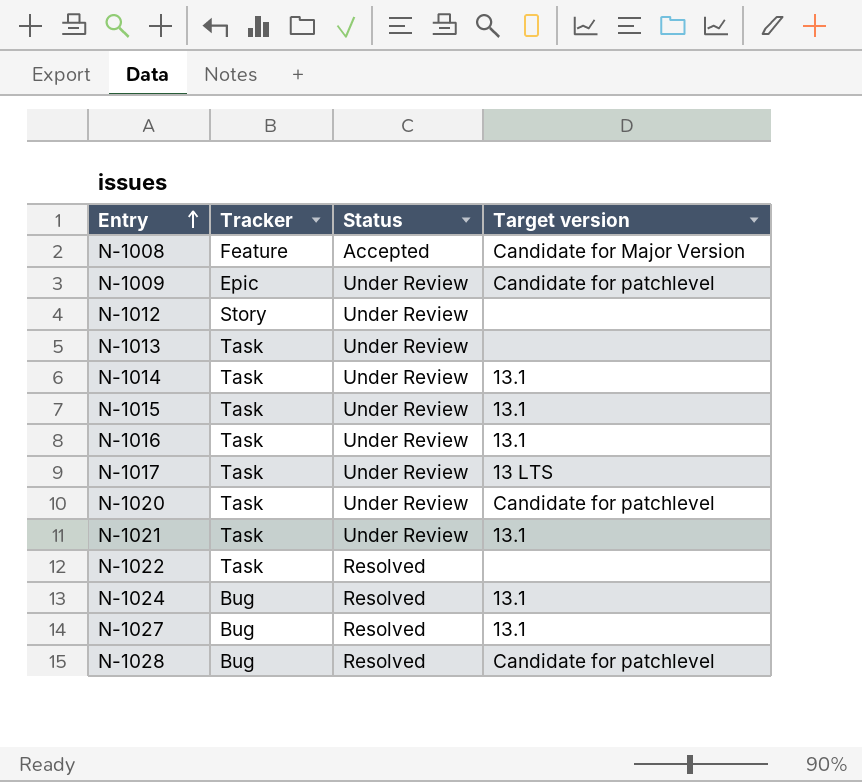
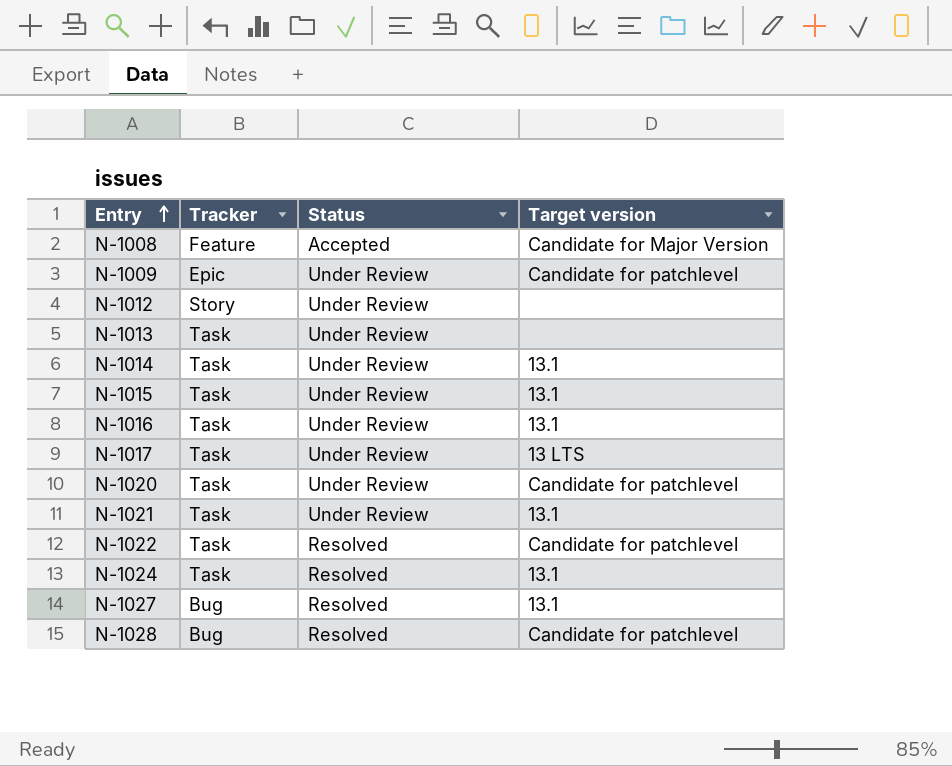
N-1022 | Target version: none -> Candidate for patchlevel
N-1024 | Tracker: Bug -> Task

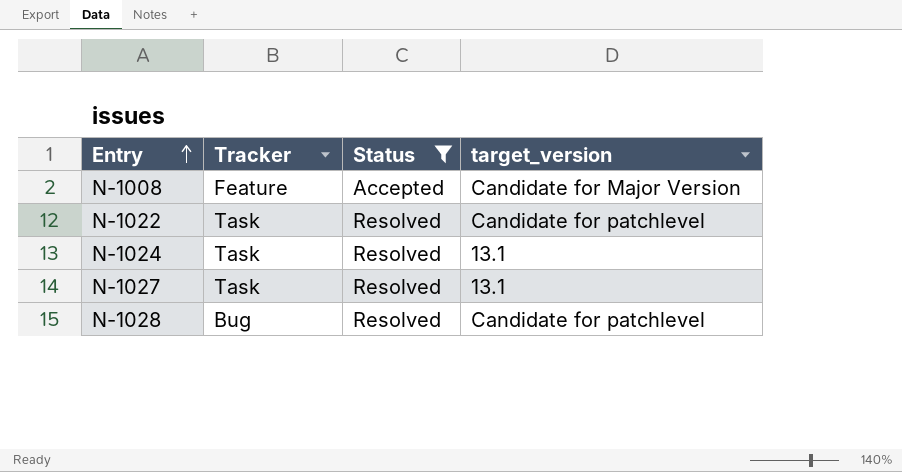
filter: none -> Status != Under Review
column name: Target version -> target_version
N-1027 | Tracker: Bug -> Task

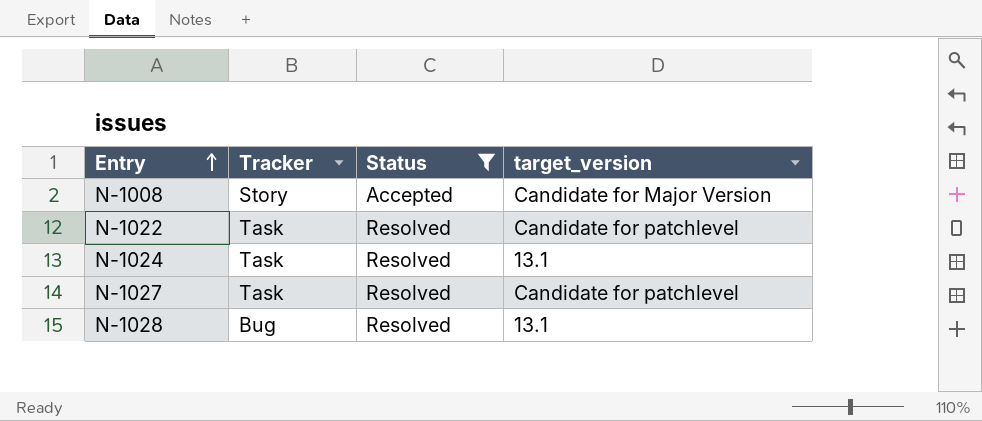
N-1008 | Tracker: Feature -> Story
N-1027 | target_version: 13.1 -> Candidate for patchlevel
N-1028 | target_version: Candidate for patchlevel -> 13.1

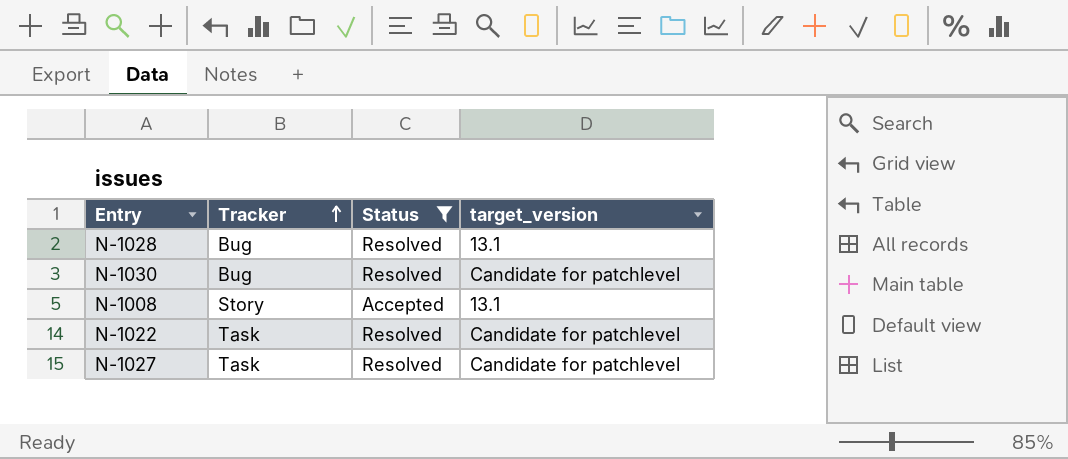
row order: Entry ascending -> Tracker ascending
row N-1024: Task | Resolved | 13.1 -> none
row N-1030: none -> Bug | Resolved | Candidate for patchlevel
N-1008 | target_version: Candidate for Major Version -> 13.1

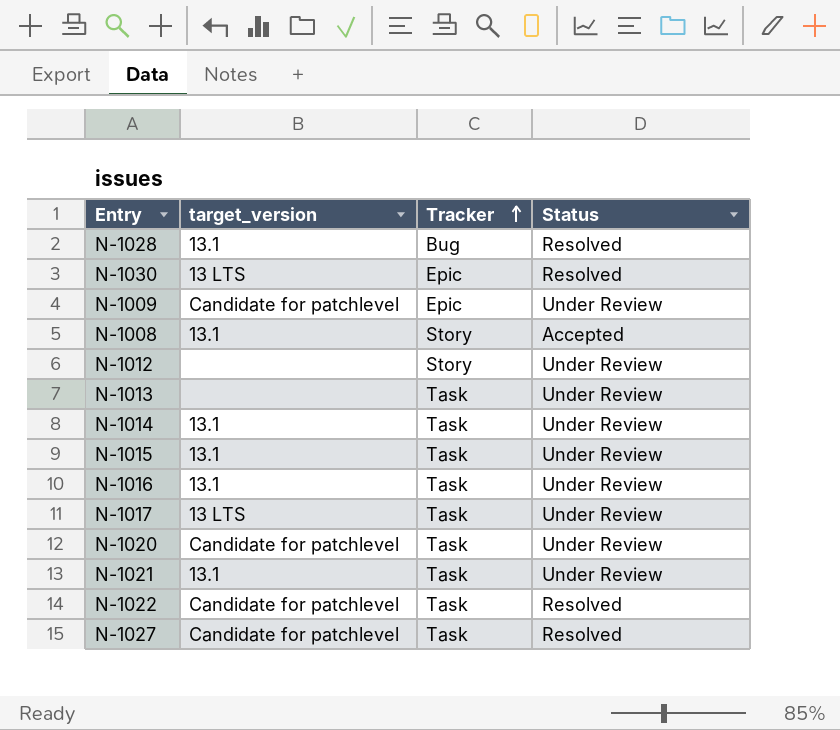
filter: Status != Under Review -> none
column target_version | position: 4 -> 2
N-1030 | target_version: Candidate for patchlevel -> 13 LTS
N-1030 | Tracker: Bug -> Epic

